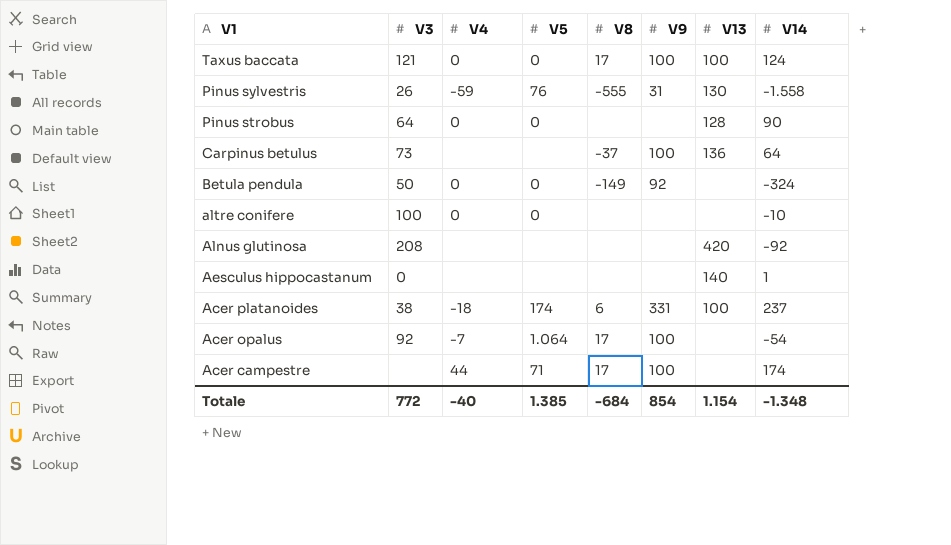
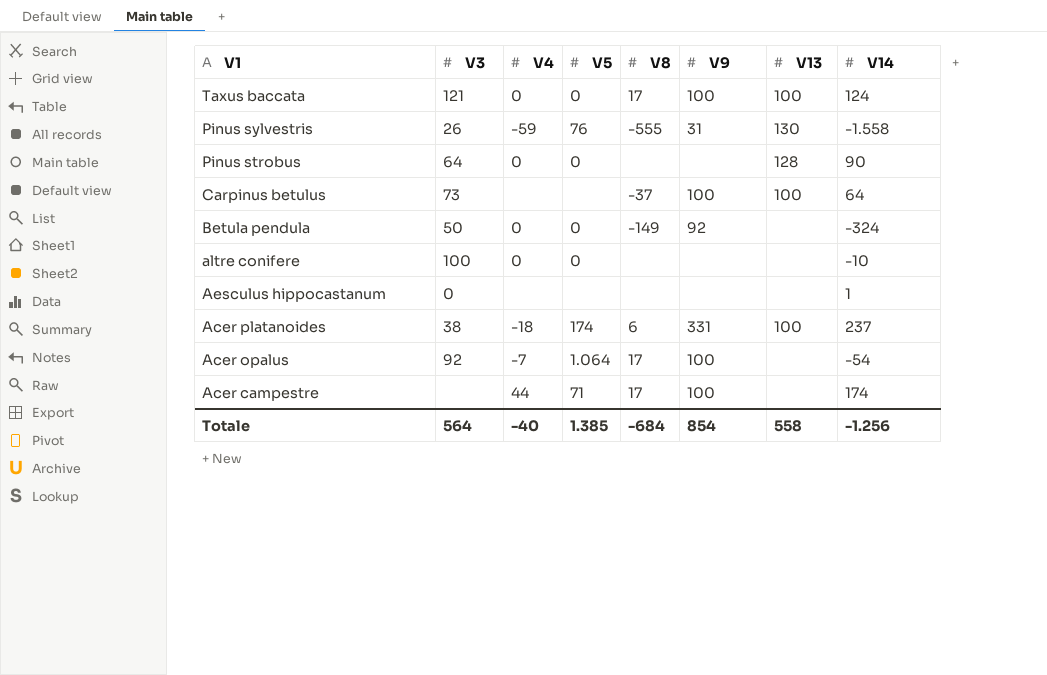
row Alnus glutinosa: 208 | none | none | none | none | 420 | -92 -> none
Carpinus betulus | V13: 136 -> 100
Aesculus hippocastanum | V13: 140 -> none
Totale | V3: 772 -> 564
Totale | V13: 1.154 -> 558
Totale | V14: -1.348 -> -1.256

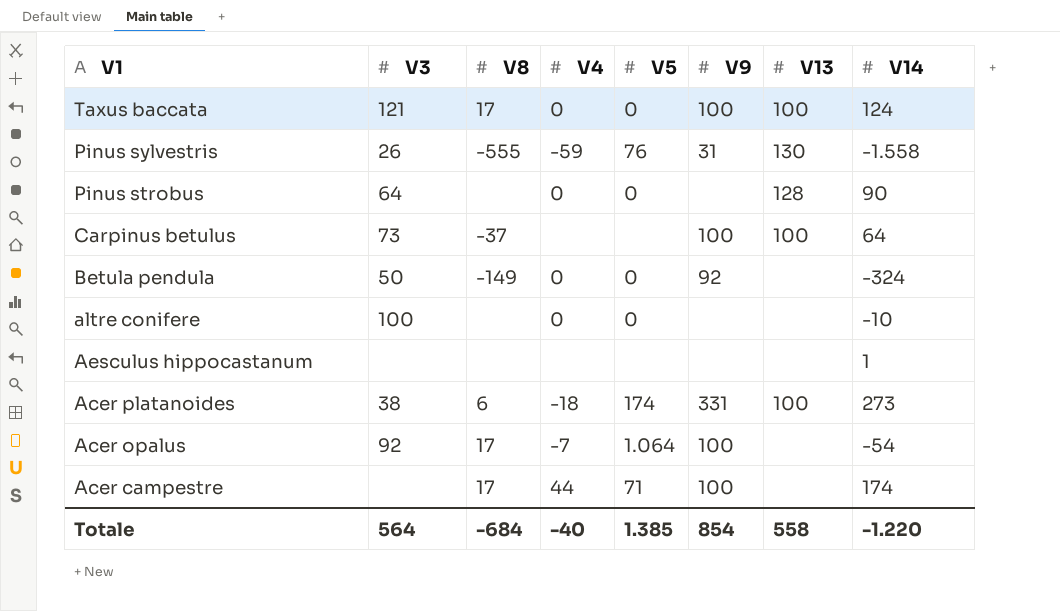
column V8 | position: 5 -> 3
Aesculus hippocastanum | V3: 0 -> none
Acer platanoides | V14: 237 -> 273
Totale | V14: -1.256 -> -1.220

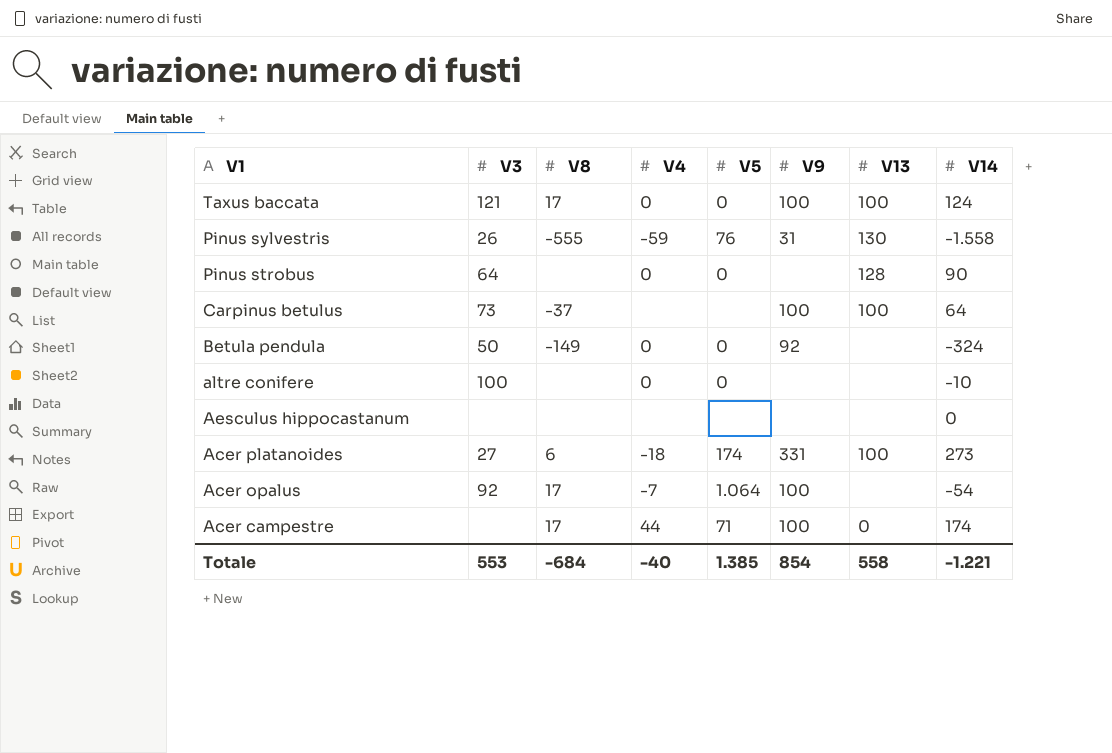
Aesculus hippocastanum | V14: 1 -> 0
Acer platanoides | V3: 38 -> 27
Acer campestre | V13: none -> 0
Totale | V3: 564 -> 553
Totale | V14: -1.220 -> -1.221

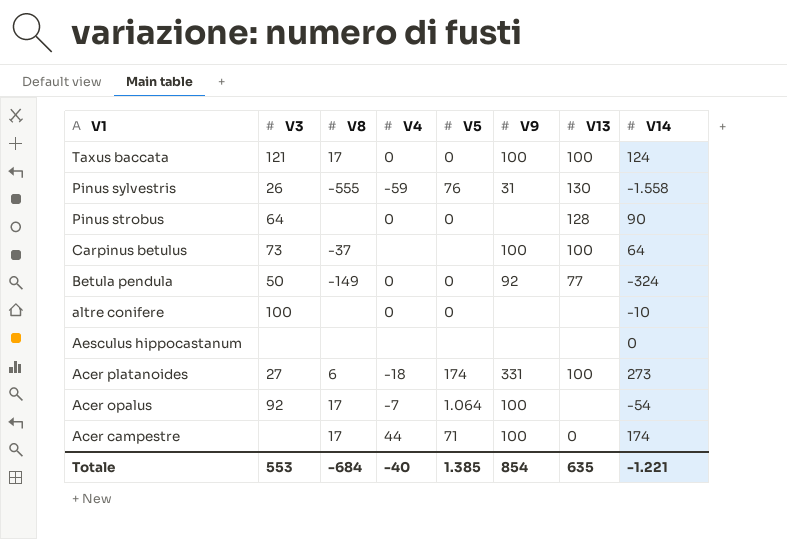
Betula pendula | V13: none -> 77
Totale | V13: 558 -> 635

